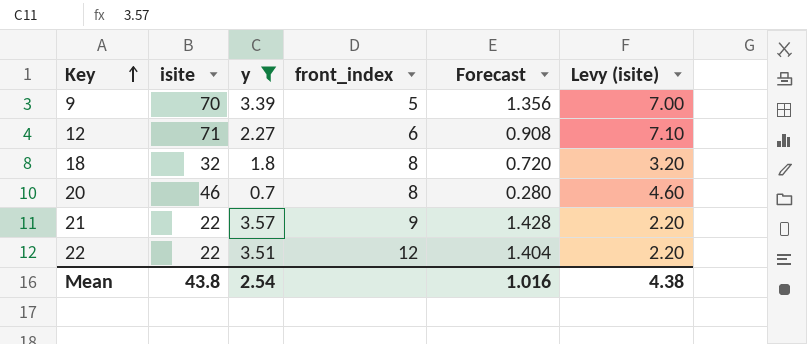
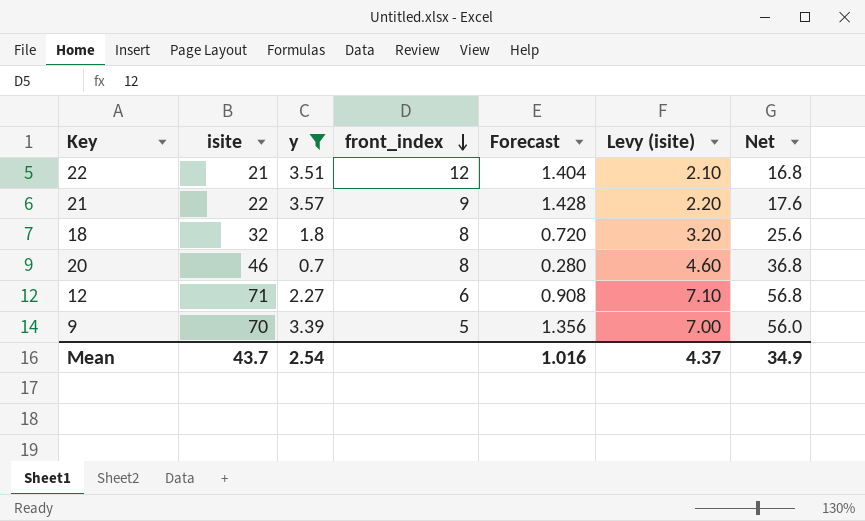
row order: Key ascending -> front_index descending
column Net | formula: none -> [isite] * 0.8
22 | isite: 22 -> 21
22 | Levy (isite): 2.20 -> 2.10
Mean | isite: 43.8 -> 43.7
Mean | Levy (isite): 4.38 -> 4.37

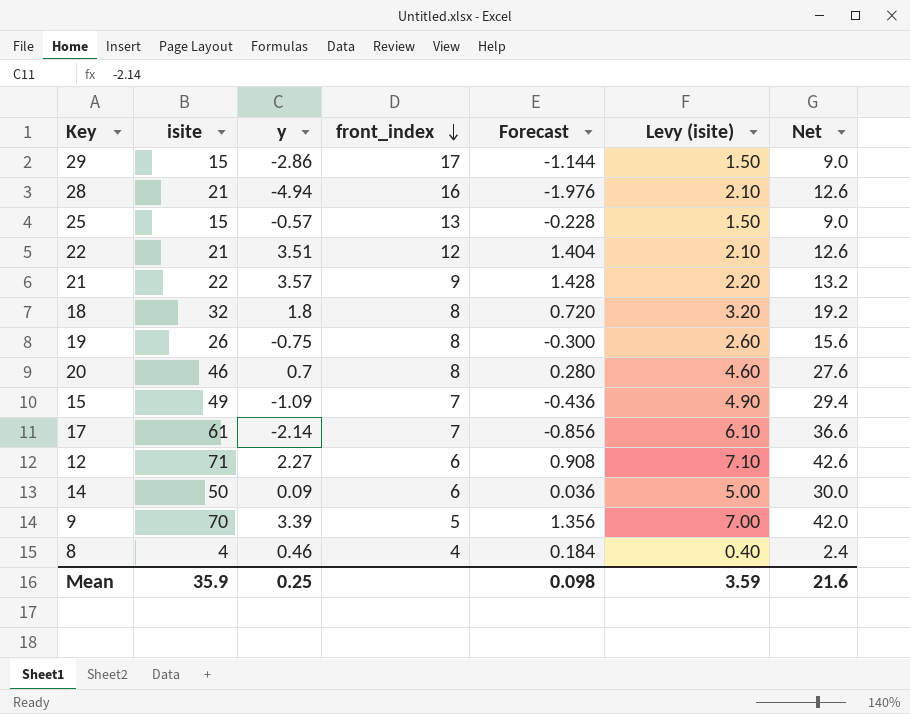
filter: y >= 0.7 -> none
column Net | formula: [isite] * 0.8 -> [isite] * 0.6
Mean | isite: 43.7 -> 35.9
Mean | y: 2.54 -> 0.25
Mean | Forecast: 1.016 -> 0.098
Mean | Levy (isite): 4.37 -> 3.59
Mean | Net: 34.9 -> 21.6

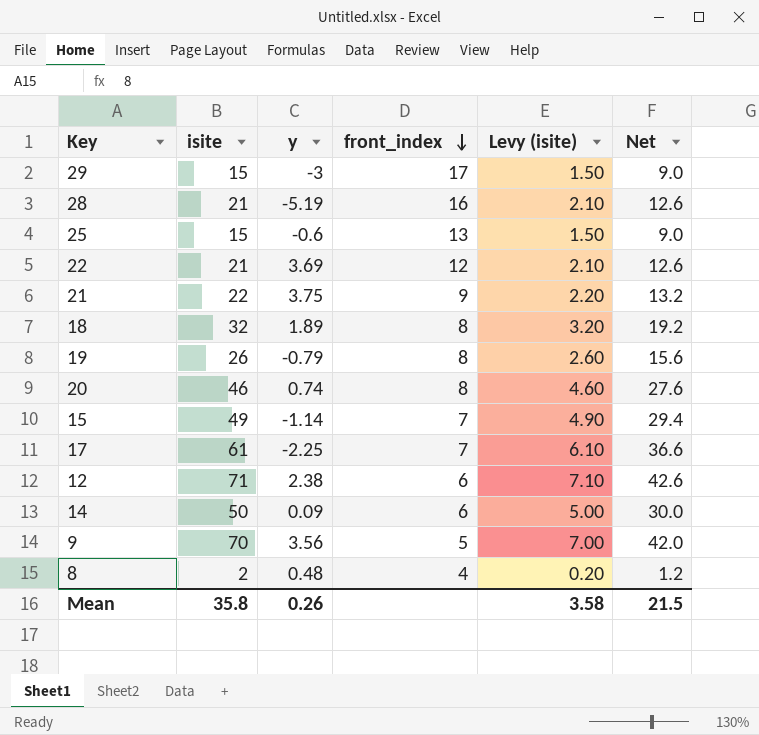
column Forecast | formula: [y] * 0.4 -> none
29 | y: -2.86 -> -3
28 | y: -4.94 -> -5.19
25 | y: -0.57 -> -0.6
22 | y: 3.51 -> 3.69
21 | y: 3.57 -> 3.75
18 | y: 1.8 -> 1.89
19 | y: -0.75 -> -0.79
20 | y: 0.7 -> 0.74
15 | y: -1.09 -> -1.14
17 | y: -2.14 -> -2.25
12 | y: 2.27 -> 2.38
9 | y: 3.39 -> 3.56
8 | isite: 4 -> 2
8 | y: 0.46 -> 0.48
8 | Levy (isite): 0.40 -> 0.20
8 | Net: 2.4 -> 1.2
Mean | isite: 35.9 -> 35.8
Mean | y: 0.25 -> 0.26
Mean | Levy (isite): 3.59 -> 3.58
Mean | Net: 21.6 -> 21.5

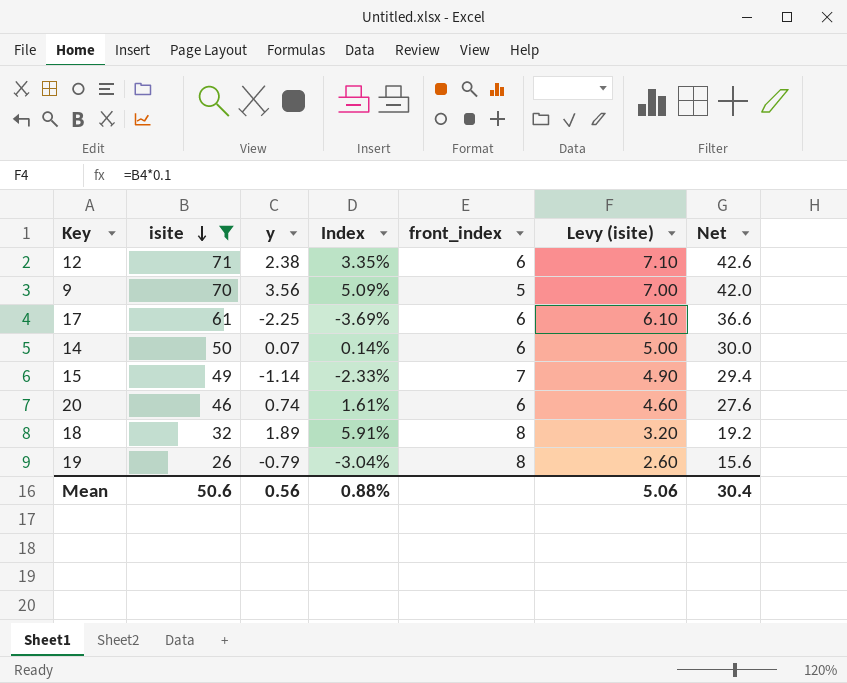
filter: none -> isite >= 26
row order: front_index descending -> isite descending
column Index | formula: none -> [y] / [isite]
17 | front_index: 7 -> 6
14 | y: 0.09 -> 0.07
20 | front_index: 8 -> 6
Mean | isite: 35.8 -> 50.6
Mean | y: 0.26 -> 0.56
Mean | Levy (isite): 3.58 -> 5.06
Mean | Net: 21.5 -> 30.4

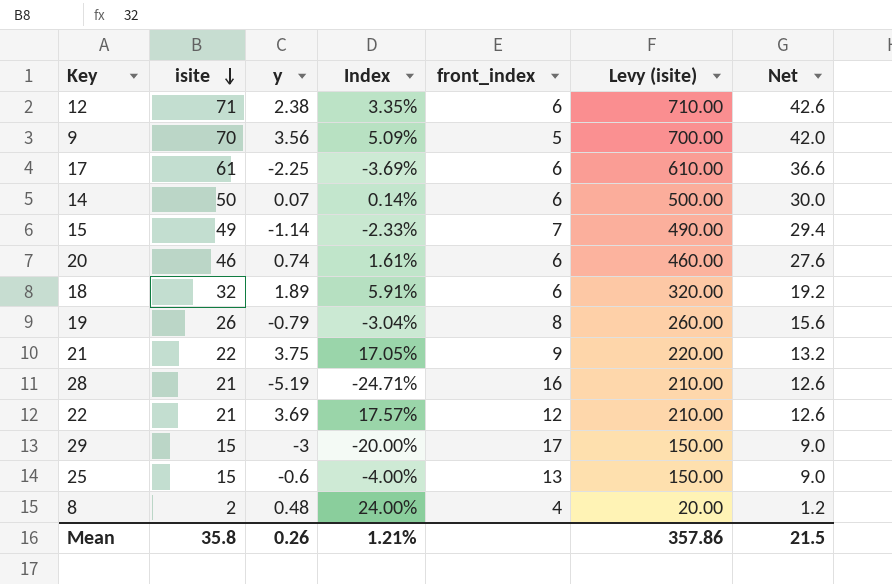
filter: isite >= 26 -> none
column Levy (isite) | formula: [isite] * 0.1 -> [isite] * 10
18 | front_index: 8 -> 6
Mean | isite: 50.6 -> 35.8
Mean | y: 0.56 -> 0.26
Mean | Index: 0.88% -> 1.21%
Mean | Levy (isite): 5.06 -> 357.86
Mean | Net: 30.4 -> 21.5

